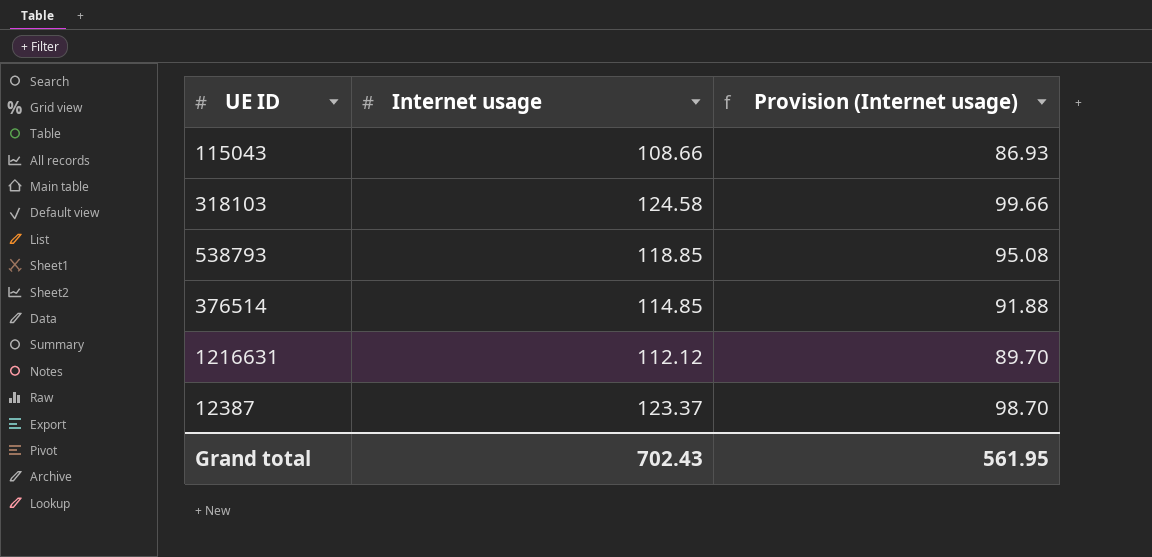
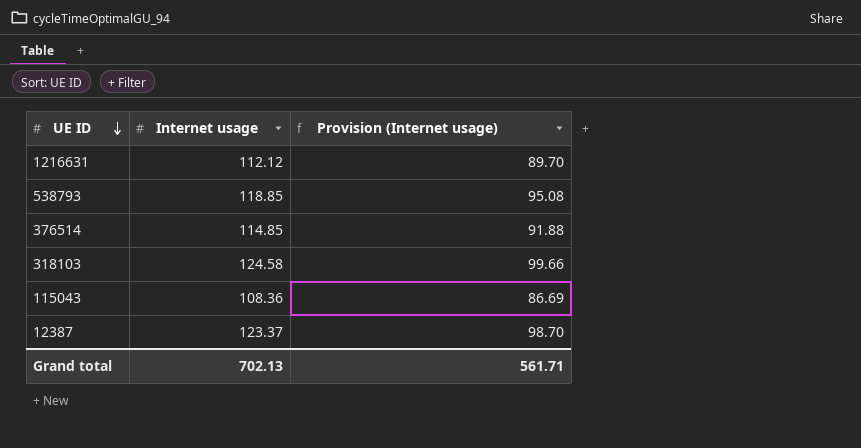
row order: none -> UE ID descending
115043 | Internet usage: 108.66 -> 108.36
115043 | Provision (Internet usage): 86.93 -> 86.69
Grand total | Internet usage: 702.43 -> 702.13
Grand total | Provision (Internet usage): 561.95 -> 561.71

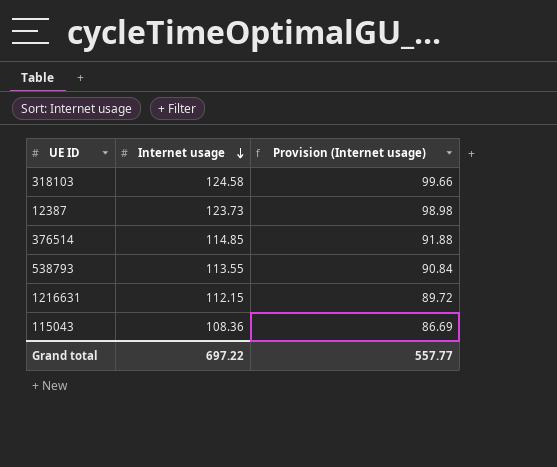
row order: UE ID descending -> Internet usage descending
12387 | Internet usage: 123.37 -> 123.73
12387 | Provision (Internet usage): 98.70 -> 98.98
538793 | Internet usage: 118.85 -> 113.55
538793 | Provision (Internet usage): 95.08 -> 90.84
1216631 | Internet usage: 112.12 -> 112.15
1216631 | Provision (Internet usage): 89.70 -> 89.72
Grand total | Internet usage: 702.13 -> 697.22
Grand total | Provision (Internet usage): 561.71 -> 557.77

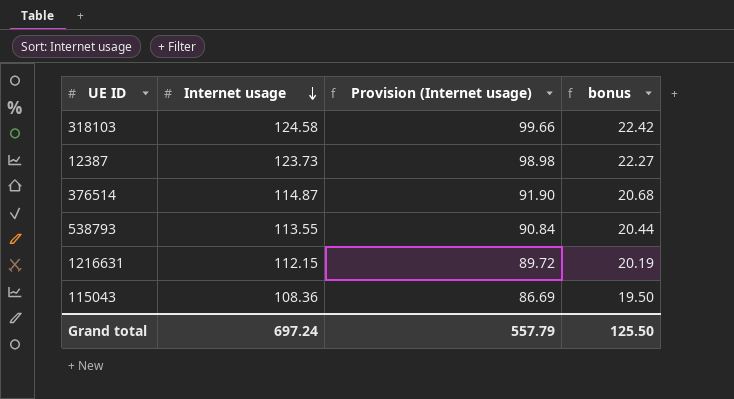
column bonus | formula: none -> [Internet usage] * 0.18
376514 | Internet usage: 114.85 -> 114.87
376514 | Provision (Internet usage): 91.88 -> 91.90
Grand total | Internet usage: 697.22 -> 697.24
Grand total | Provision (Internet usage): 557.77 -> 557.79

